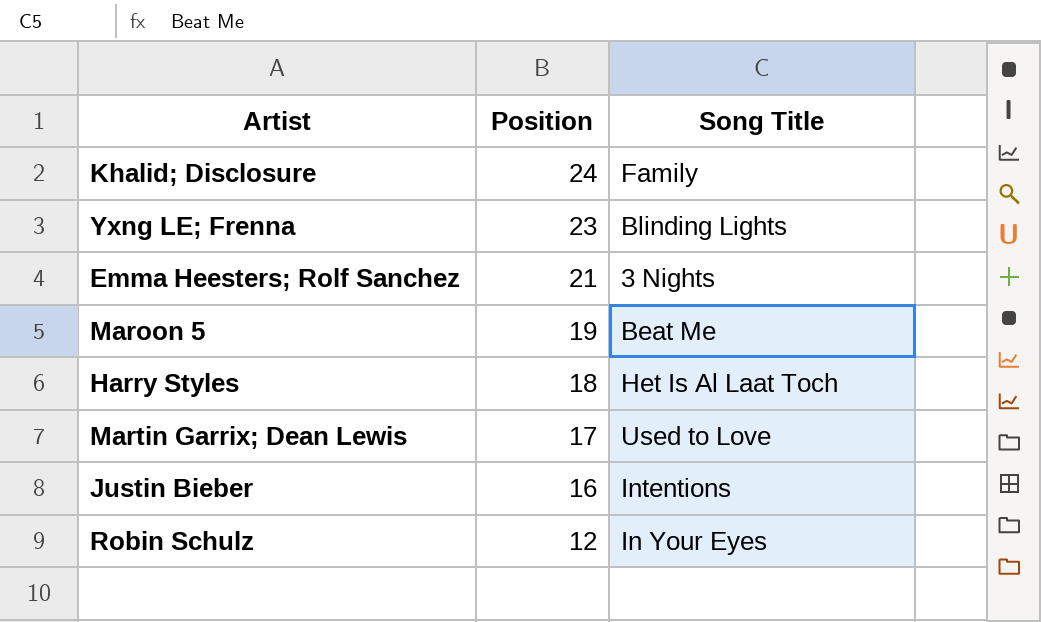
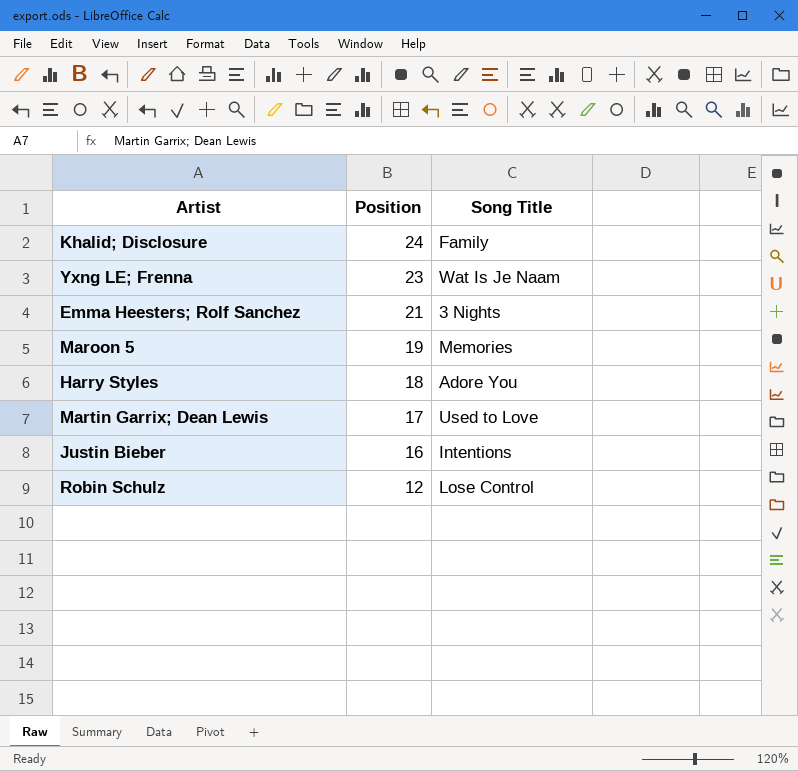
Yxng LE; Frenna | Song Title: Blinding Lights -> Wat Is Je Naam
Maroon 5 | Song Title: Beat Me -> Memories
Harry Styles | Song Title: Het Is Al Laat Toch -> Adore You
Robin Schulz | Song Title: In Your Eyes -> Lose Control

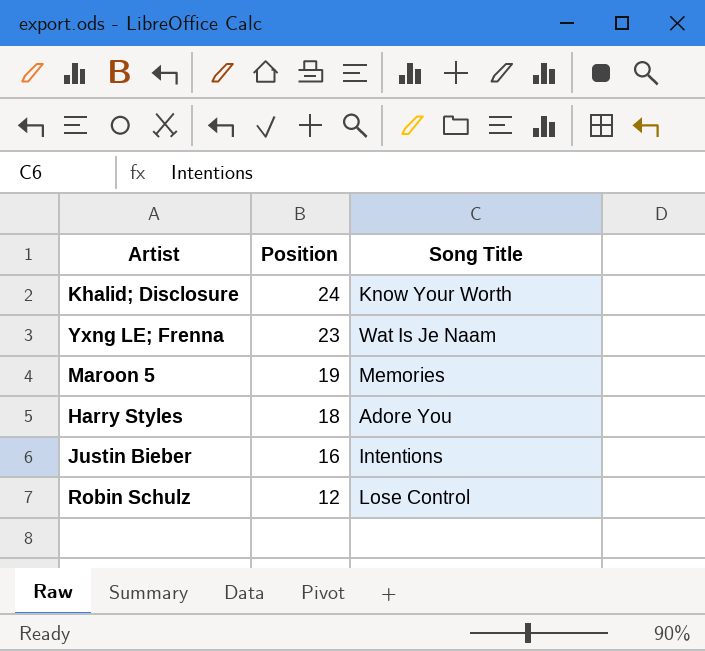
row Emma Heesters; Rolf Sanchez: 21 | 3 Nights -> none
row Martin Garrix; Dean Lewis: 17 | Used to Love -> none
Khalid; Disclosure | Song Title: Family -> Know Your Worth

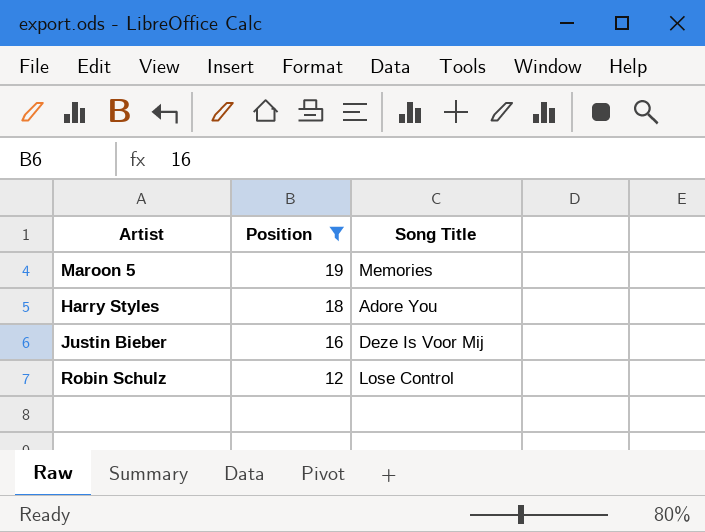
filter: none -> Position <= 19
Justin Bieber | Song Title: Intentions -> Deze Is Voor Mij

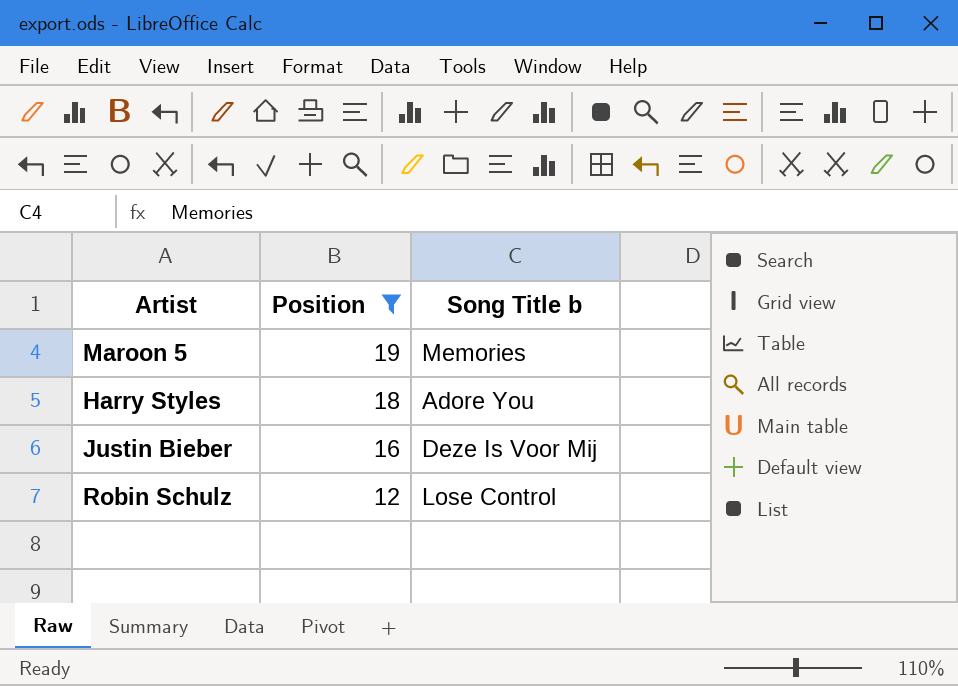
column name: Song Title -> Song Title b

